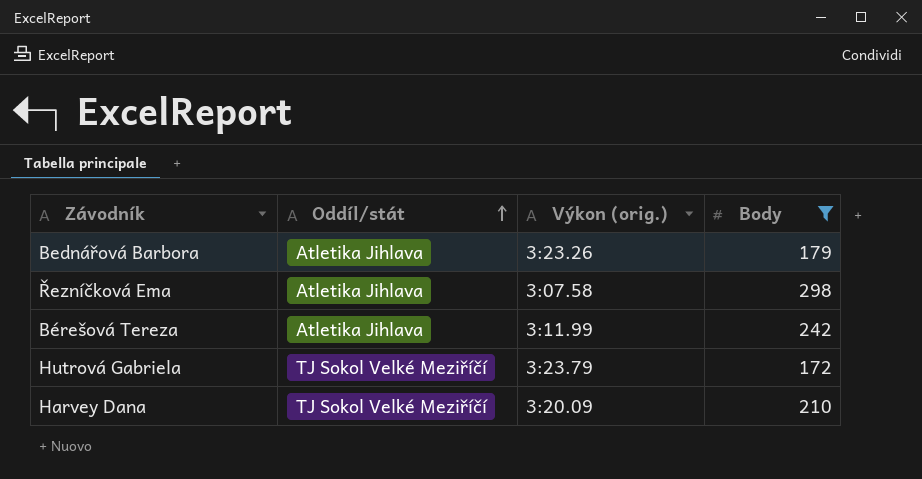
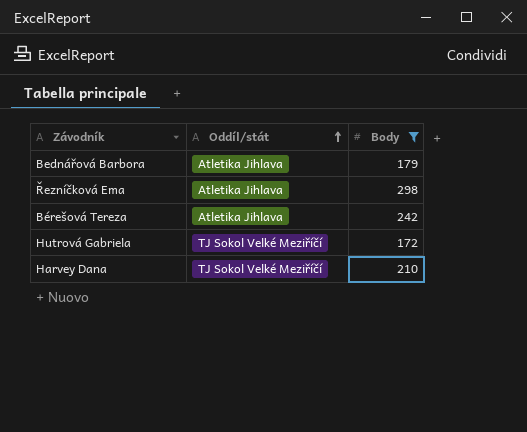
column Výkon (orig.) | position: 3 -> none

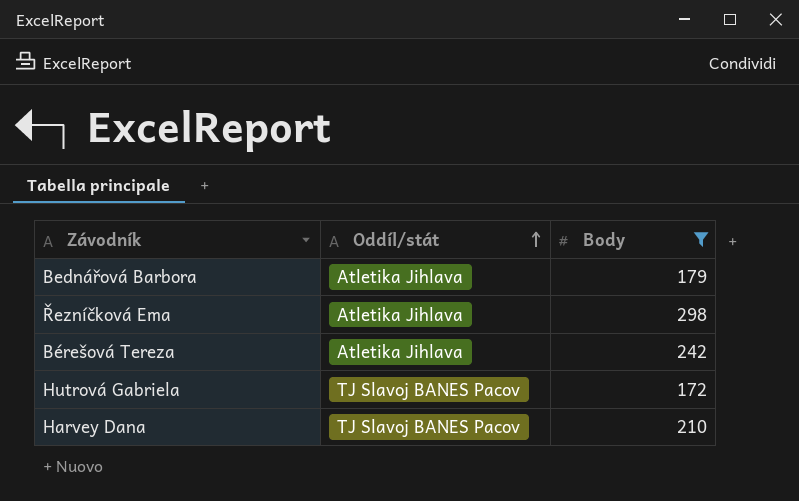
Hutrová Gabriela | Oddíl/stát: TJ Sokol Velké Meziříčí -> TJ Slavoj BANES Pacov
Harvey Dana | Oddíl/stát: TJ Sokol Velké Meziříčí -> TJ Slavoj BANES Pacov

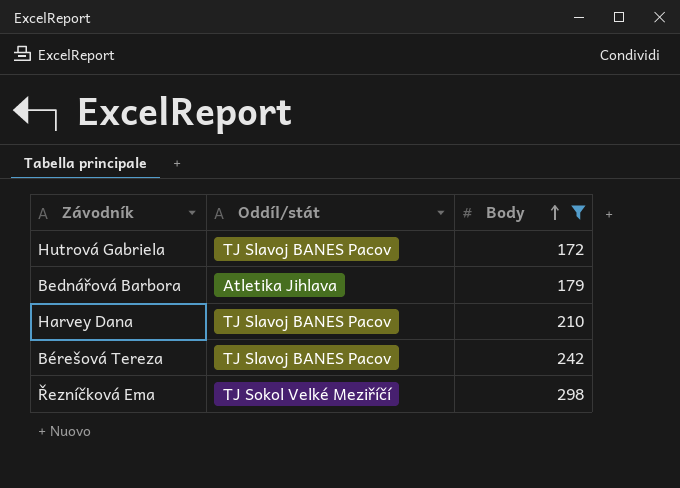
row order: Oddíl/stát ascending -> Body ascending
Bérešová Tereza | Oddíl/stát: Atletika Jihlava -> TJ Slavoj BANES Pacov
Řezníčková Ema | Oddíl/stát: Atletika Jihlava -> TJ Sokol Velké Meziříčí

